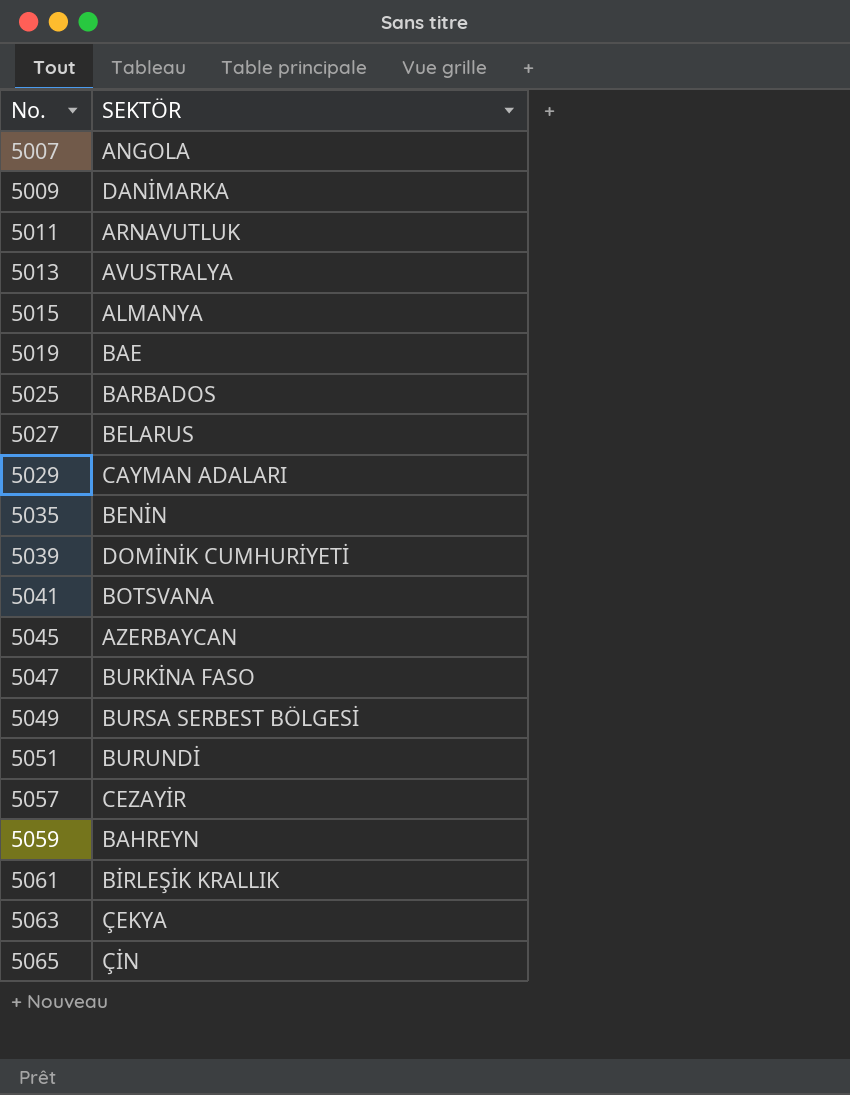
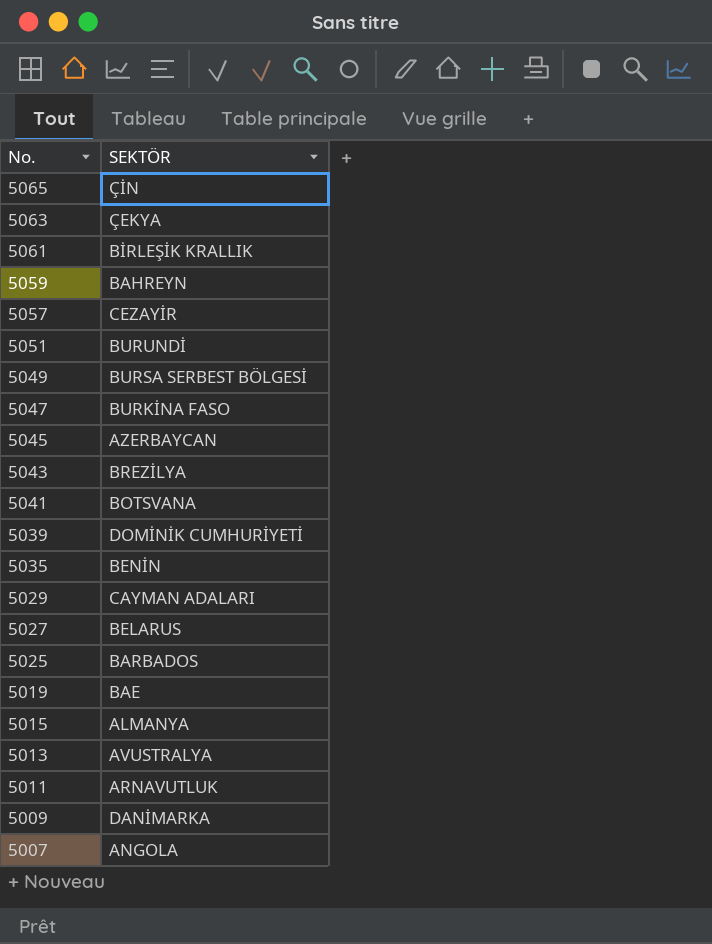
row order: No. ascending -> No. descending
row 5043: none -> BREZİLYA

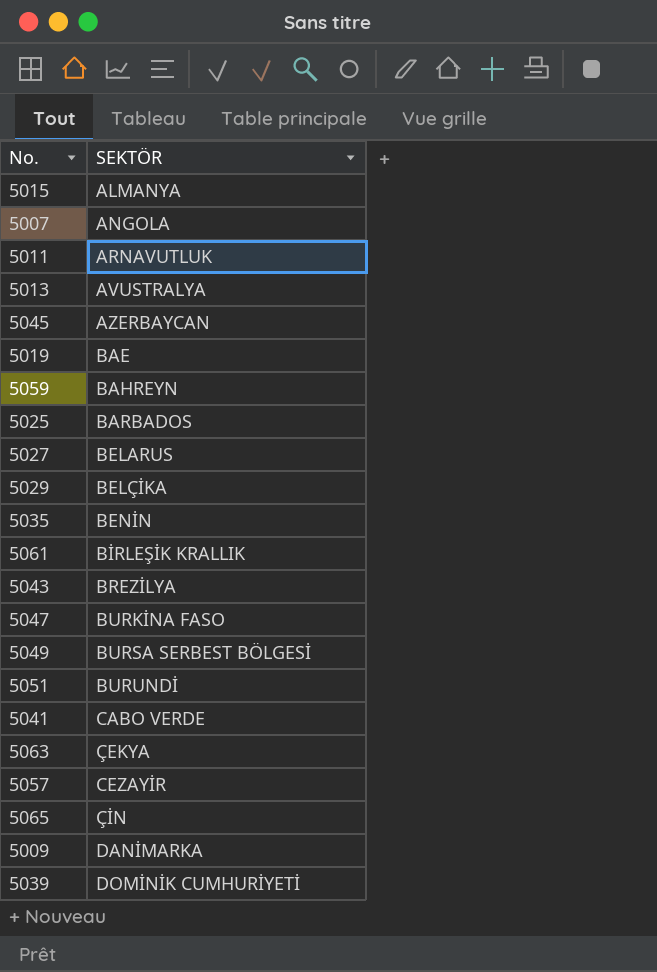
row order: No. descending -> SEKTÖR ascending
5029 | SEKTÖR: CAYMAN ADALARI -> BELÇİKA
5041 | SEKTÖR: BOTSVANA -> CABO VERDE

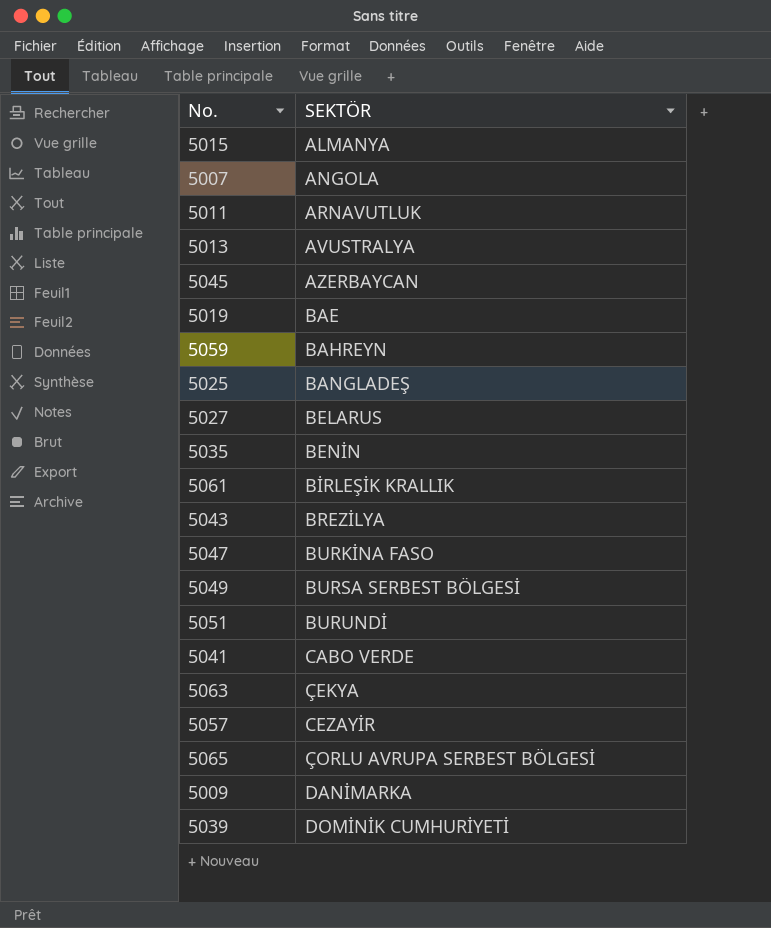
row 5029: BELÇİKA -> none
5025 | SEKTÖR: BARBADOS -> BANGLADEŞ
5065 | SEKTÖR: ÇİN -> ÇORLU AVRUPA SERBEST BÖLGESİ

